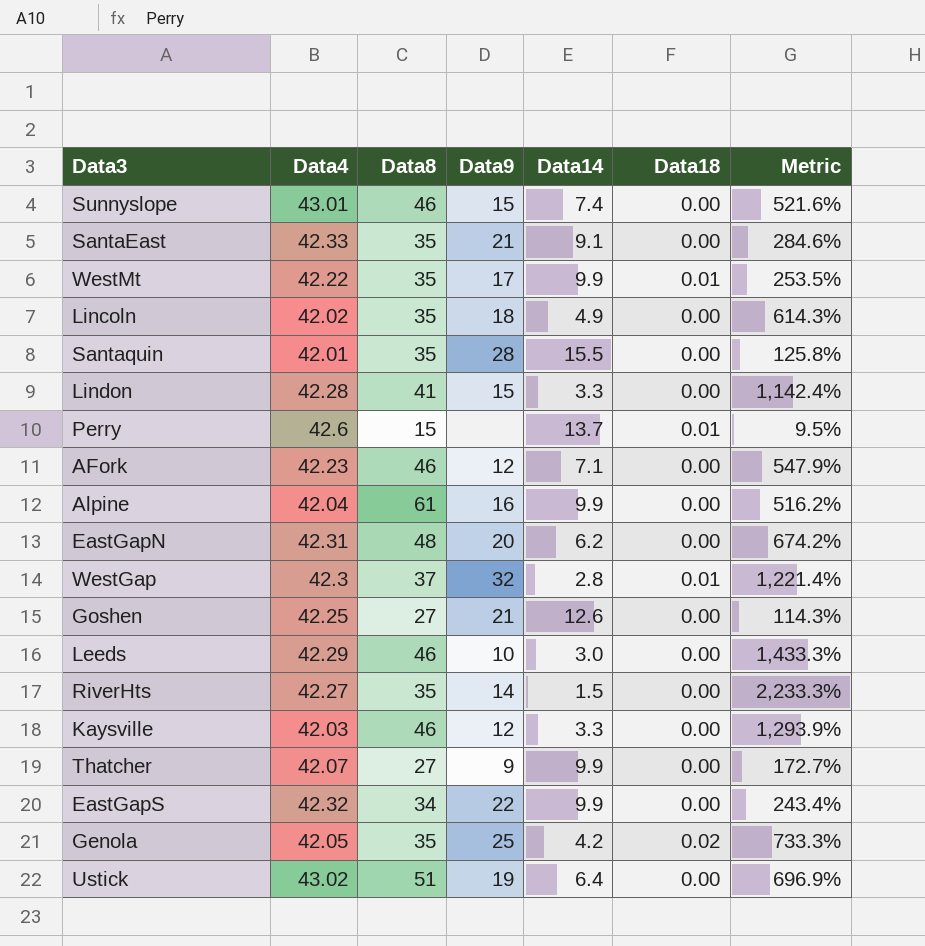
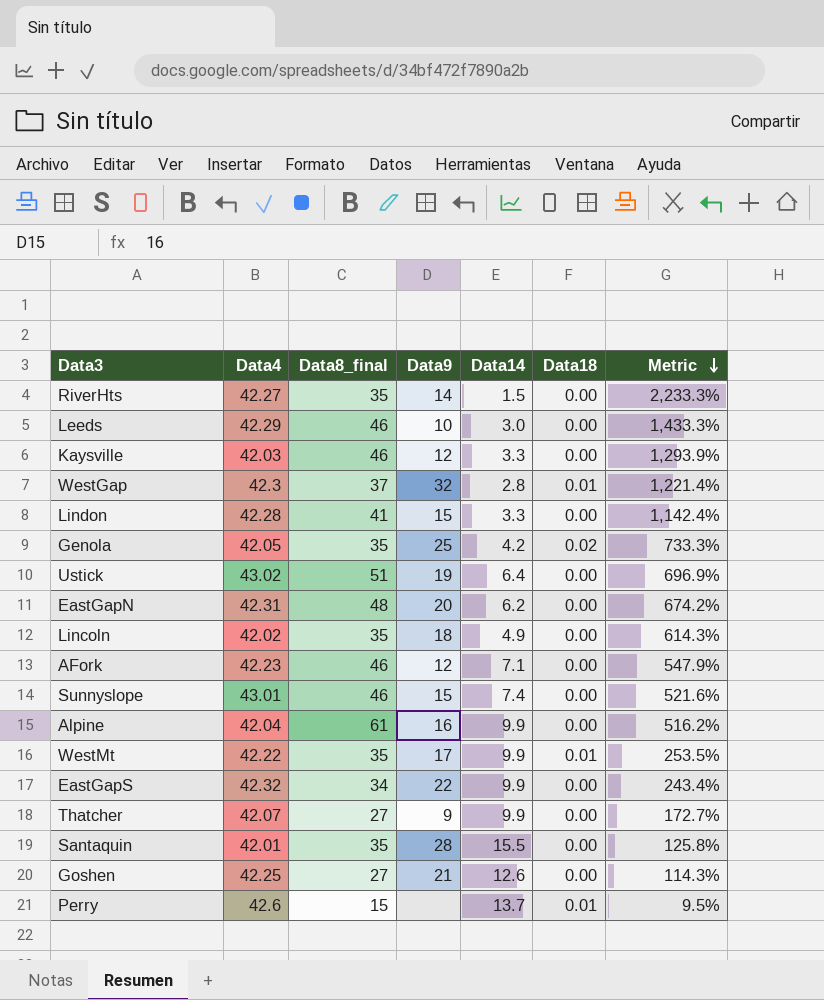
row order: none -> Metric descending
column name: Data8 -> Data8_final
row SantaEast: 42.33 | 35 | 21 | 9.1 | 0.00 | 284.6% -> none

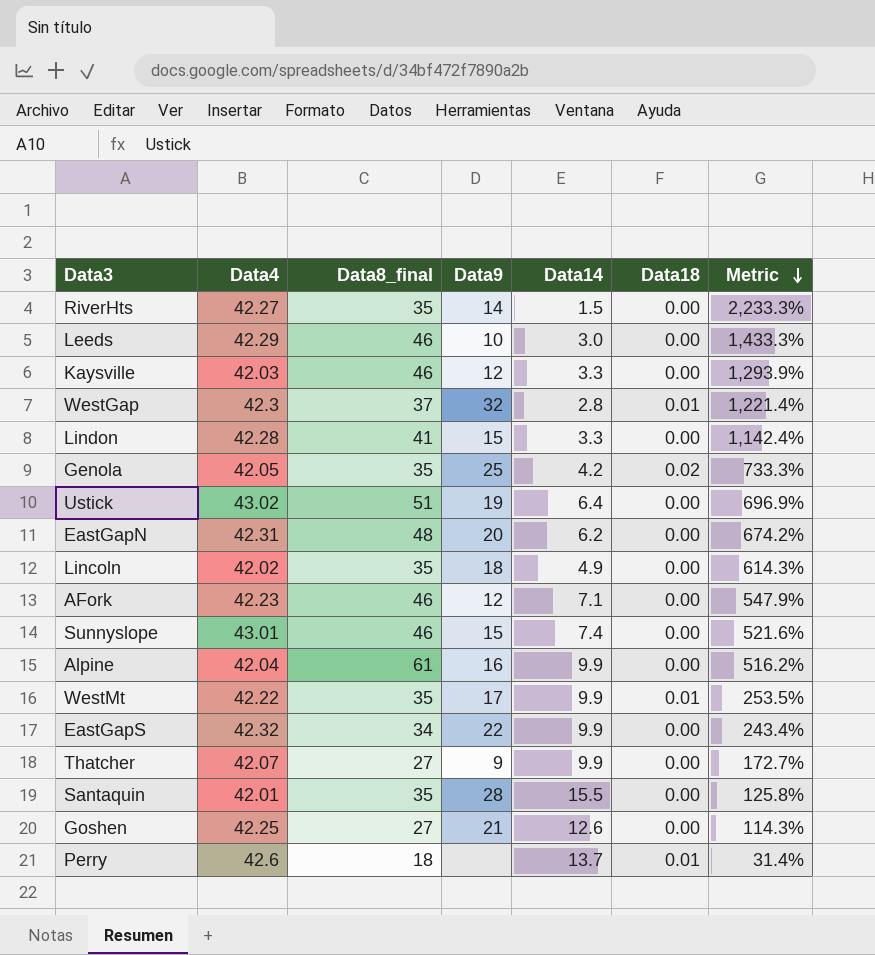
Perry | Data8_final: 15 -> 18
Perry | Metric: 9.5% -> 31.4%

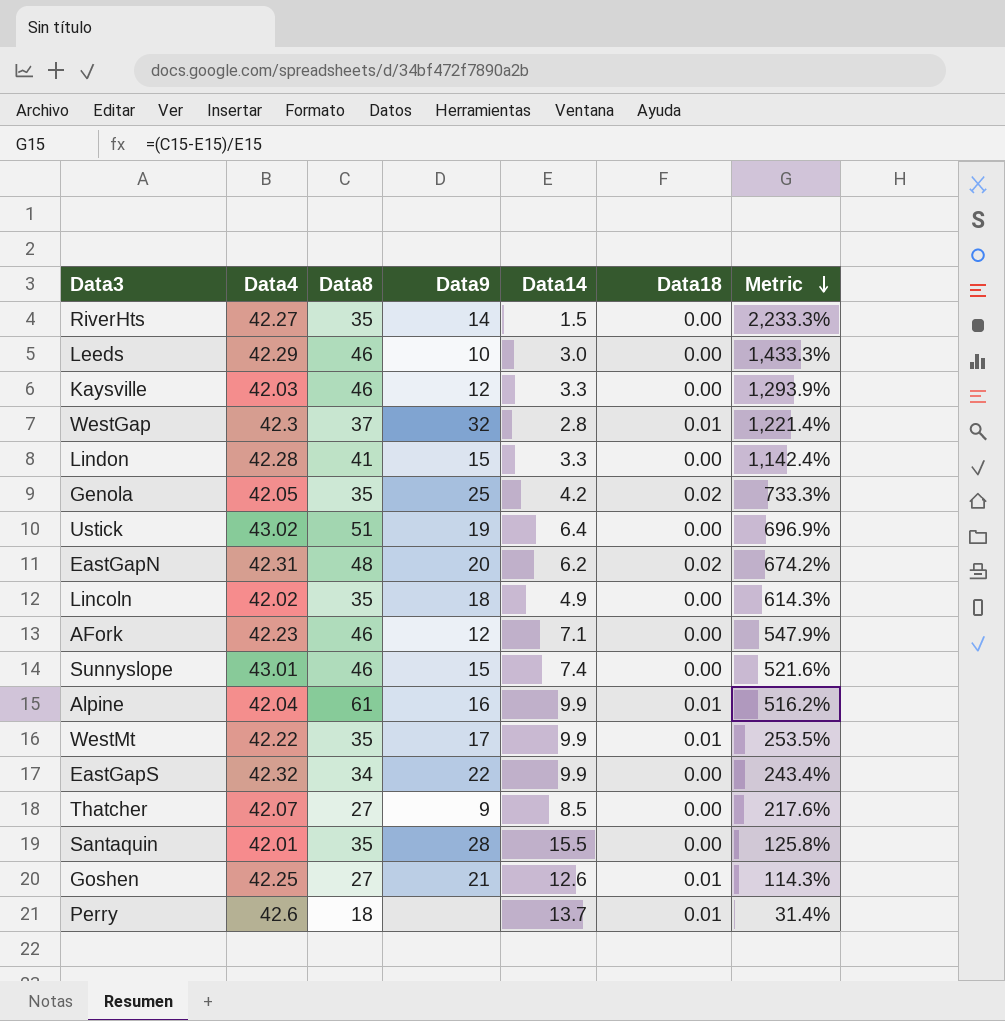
column name: Data8_final -> Data8
EastGapN | Data18: 0.00 -> 0.02
Alpine | Data18: 0.00 -> 0.01
Thatcher | Data14: 9.9 -> 8.5
Thatcher | Metric: 172.7% -> 217.6%
Goshen | Data18: 0.00 -> 0.01

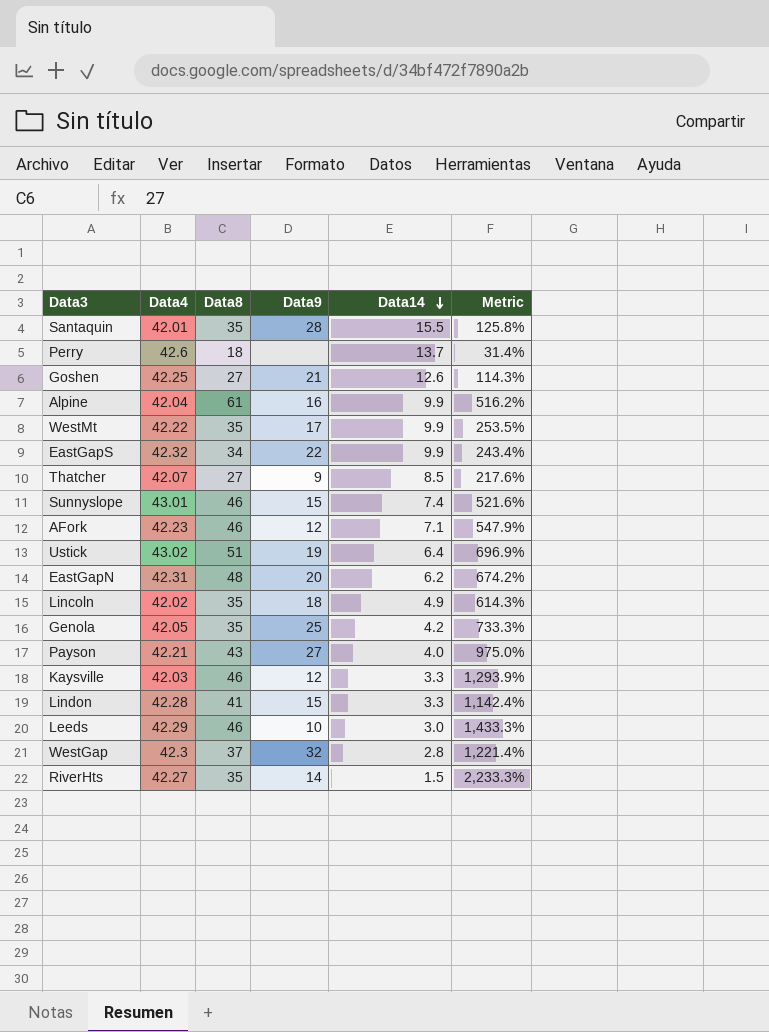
row order: Metric descending -> Data14 descending
column Data18 | position: 6 -> none
row Payson: none -> 42.21 | 43 | 27 | 4.0 | 975.0%

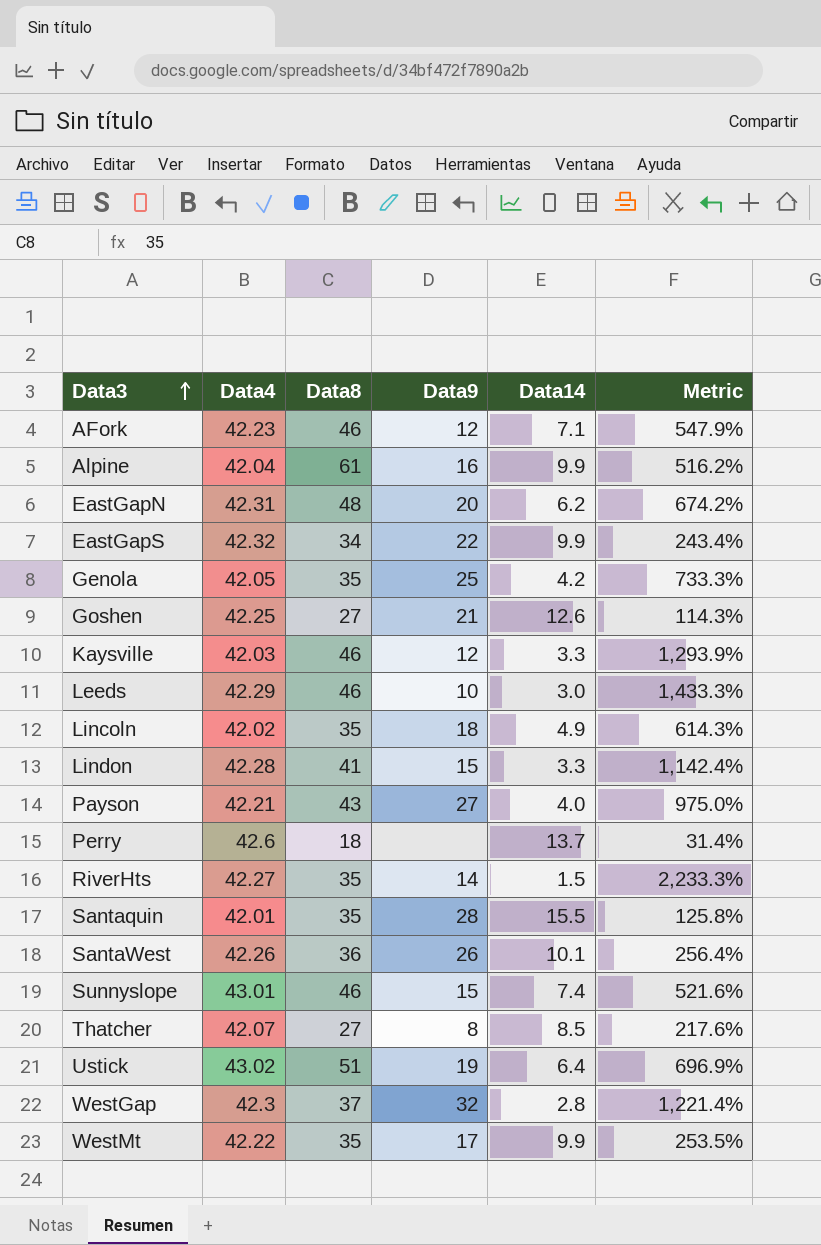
row order: Data14 descending -> Data3 ascending
row SantaWest: none -> 42.26 | 36 | 26 | 10.1 | 256.4%
Thatcher | Data9: 9 -> 8

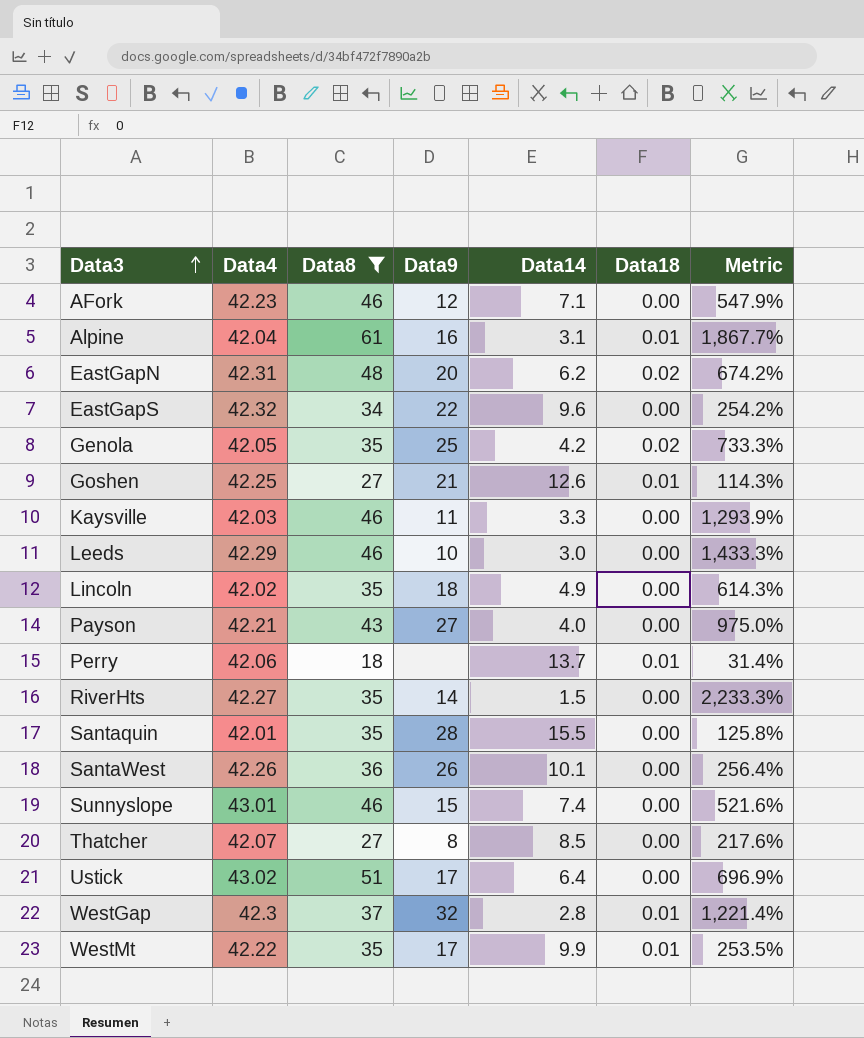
filter: none -> Data8 != 41
column Data18 | position: none -> 6
Alpine | Data14: 9.9 -> 3.1
Alpine | Metric: 516.2% -> 1,867.7%
EastGapS | Data14: 9.9 -> 9.6
EastGapS | Metric: 243.4% -> 254.2%
Kaysville | Data9: 12 -> 11
Perry | Data4: 42.6 -> 42.06
Ustick | Data9: 19 -> 17

